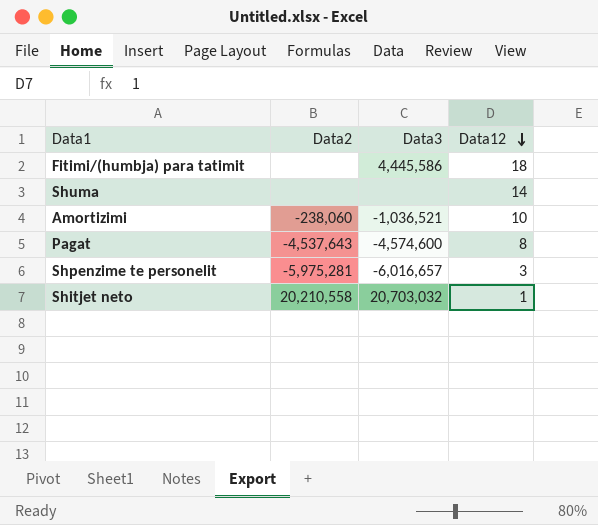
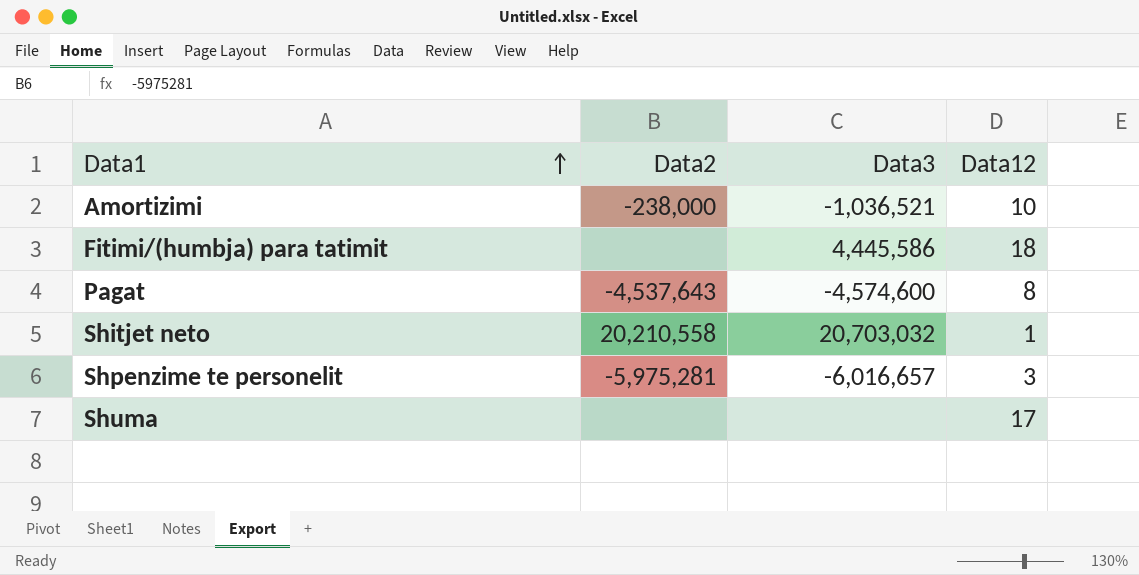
row order: Data12 descending -> Data1 ascending
Amortizimi | Data2: -238,060 -> -238,000
Shuma | Data12: 14 -> 17

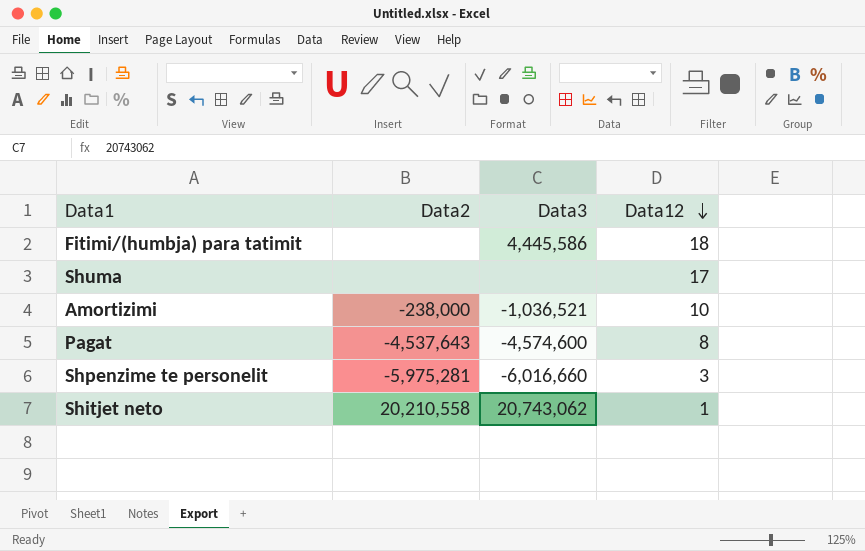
row order: Data1 ascending -> Data12 descending
Shpenzime te personelit | Data3: -6,016,657 -> -6,016,660
Shitjet neto | Data3: 20,703,032 -> 20,743,062

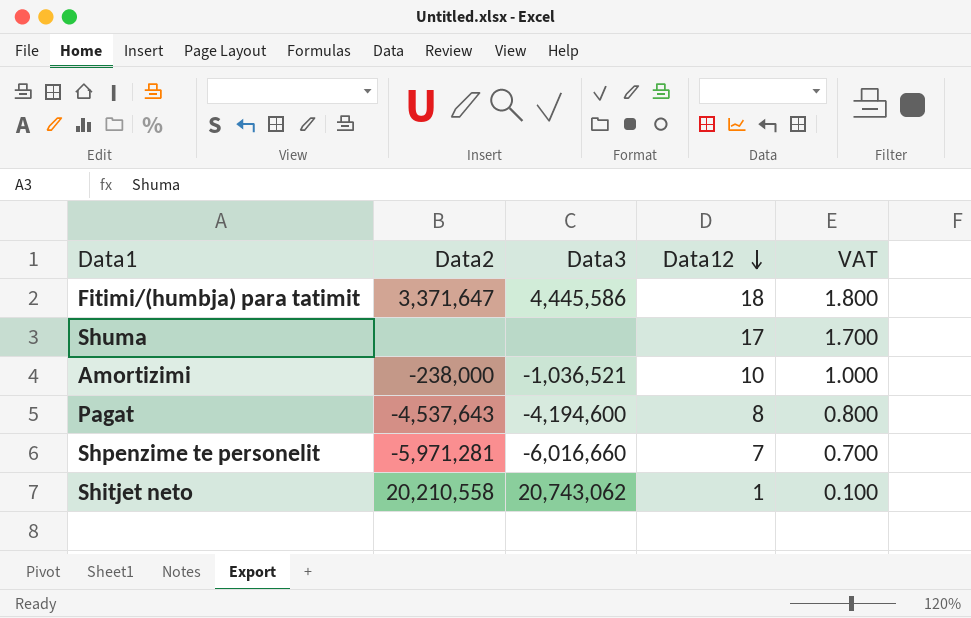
column VAT | formula: none -> [Data12] * 0.1
Fitimi/(humbja) para tatimit | Data2: none -> 3,371,647
Pagat | Data3: -4,574,600 -> -4,194,600
Shpenzime te personelit | Data2: -5,975,281 -> -5,971,281
Shpenzime te personelit | Data12: 3 -> 7

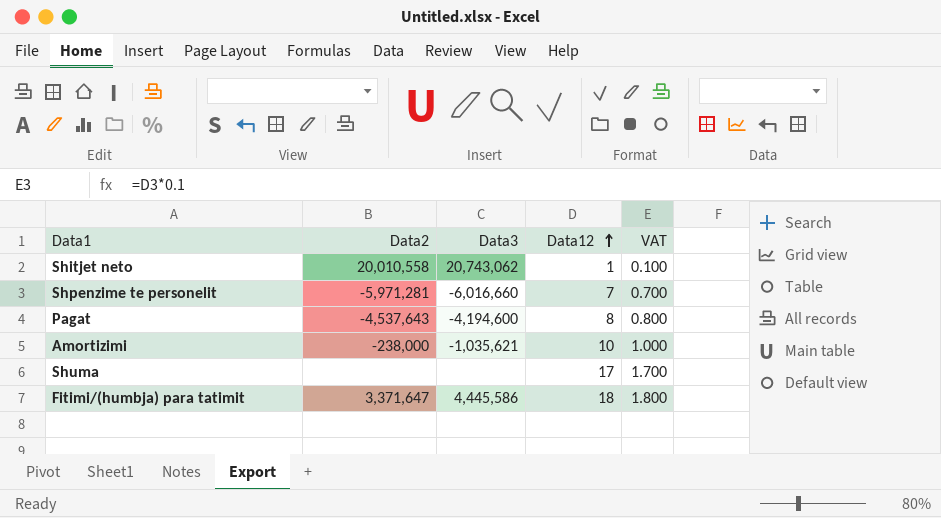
row order: Data12 descending -> Data12 ascending
Shitjet neto | Data2: 20,210,558 -> 20,010,558
Amortizimi | Data3: -1,036,521 -> -1,035,621

